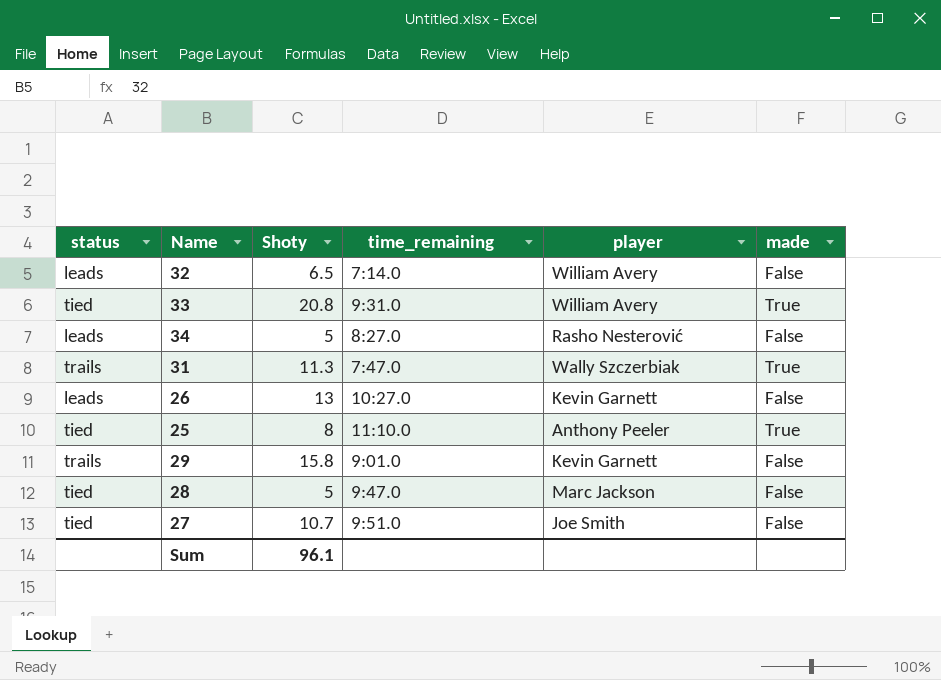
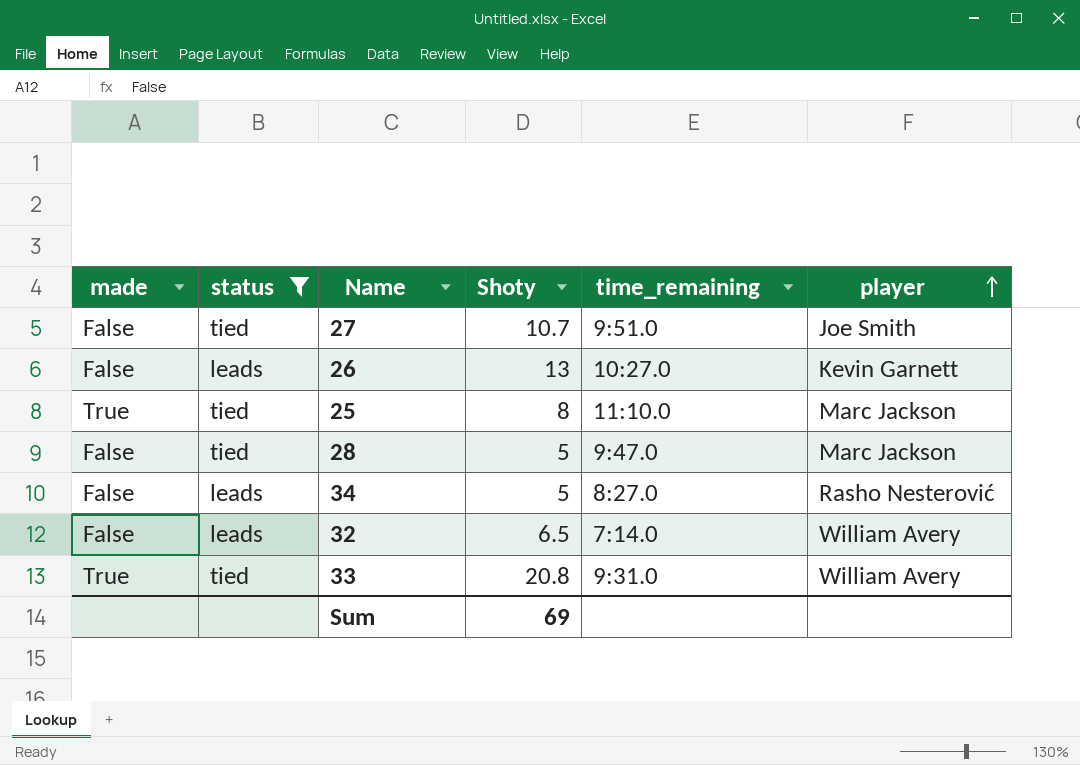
filter: none -> status != trails
row order: none -> player ascending
column made | position: 6 -> 1
25 | player: Anthony Peeler -> Marc Jackson
Sum | Shoty: 96.1 -> 69

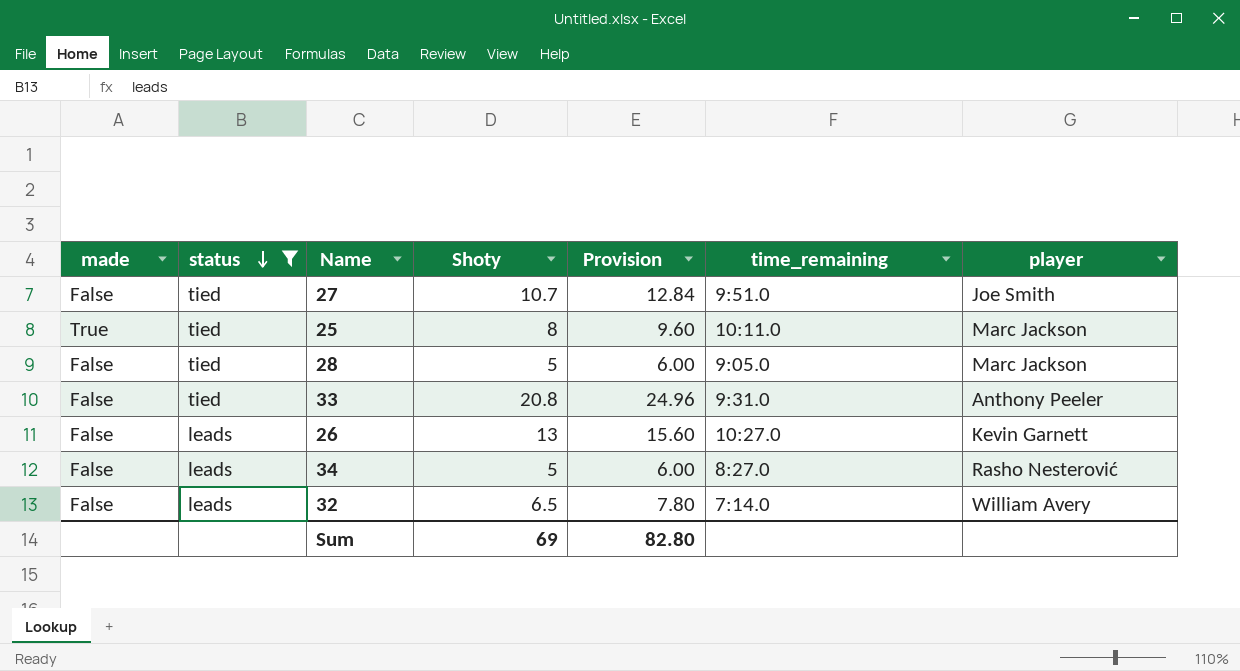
row order: player ascending -> status descending
column Provision | formula: none -> [Shoty] * 1.2
25 | time_remaining: 11:10.0 -> 10:11.0
28 | time_remaining: 9:47.0 -> 9:05.0
33 | made: True -> False
33 | player: William Avery -> Anthony Peeler

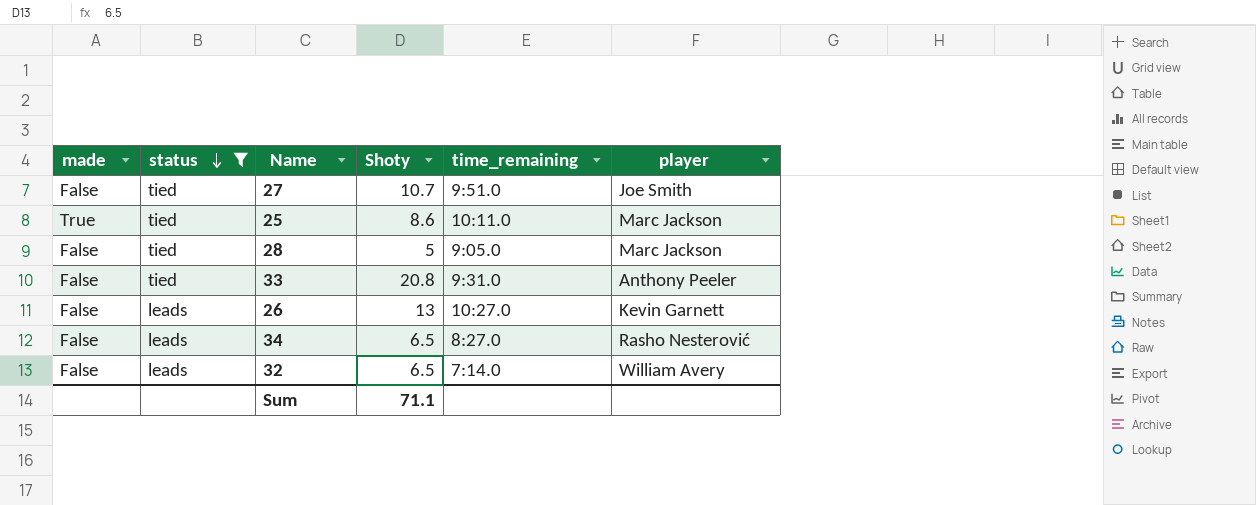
column Provision | formula: [Shoty] * 1.2 -> none
25 | Shoty: 8 -> 8.6
34 | Shoty: 5 -> 6.5
Sum | Shoty: 69 -> 71.1

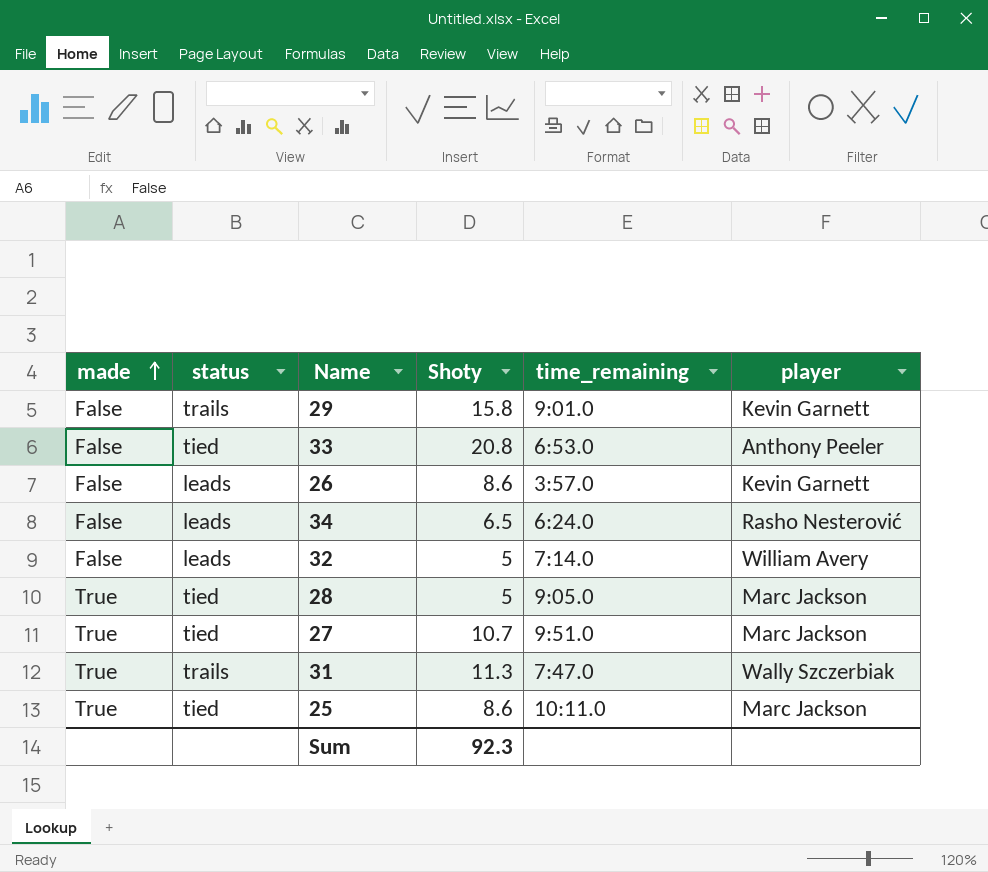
filter: status != trails -> none
row order: status descending -> made ascending
33 | time_remaining: 9:31.0 -> 6:53.0
26 | Shoty: 13 -> 8.6
26 | time_remaining: 10:27.0 -> 3:57.0
34 | time_remaining: 8:27.0 -> 6:24.0
32 | Shoty: 6.5 -> 5
28 | made: False -> True
27 | made: False -> True
27 | player: Joe Smith -> Marc Jackson
Sum | Shoty: 71.1 -> 92.3

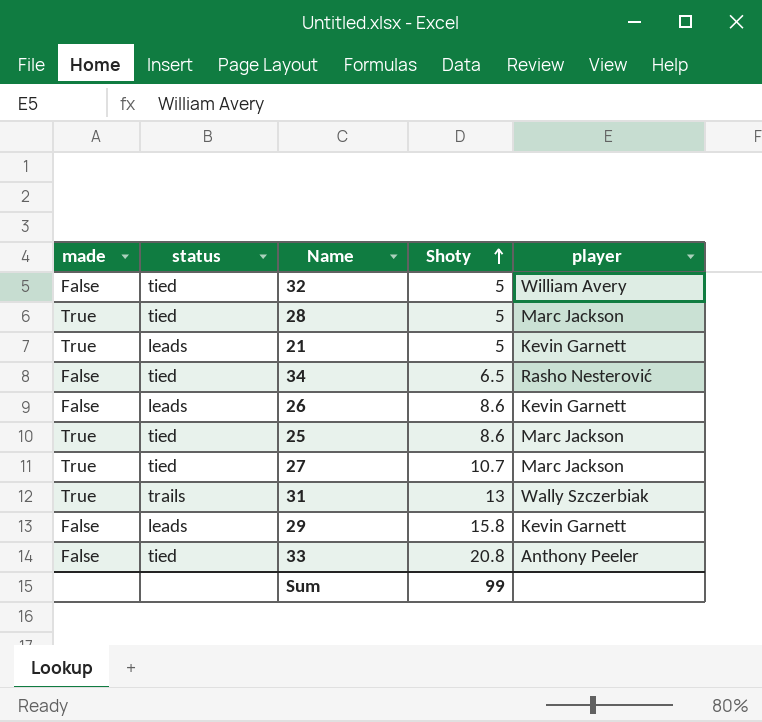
row order: made ascending -> Shoty ascending
column time_remaining | position: 5 -> none
32 | status: leads -> tied
row 21: none -> True | leads | 5 | Kevin Garnett
34 | status: leads -> tied
31 | Shoty: 11.3 -> 13
29 | status: trails -> leads
Sum | Shoty: 92.3 -> 99

